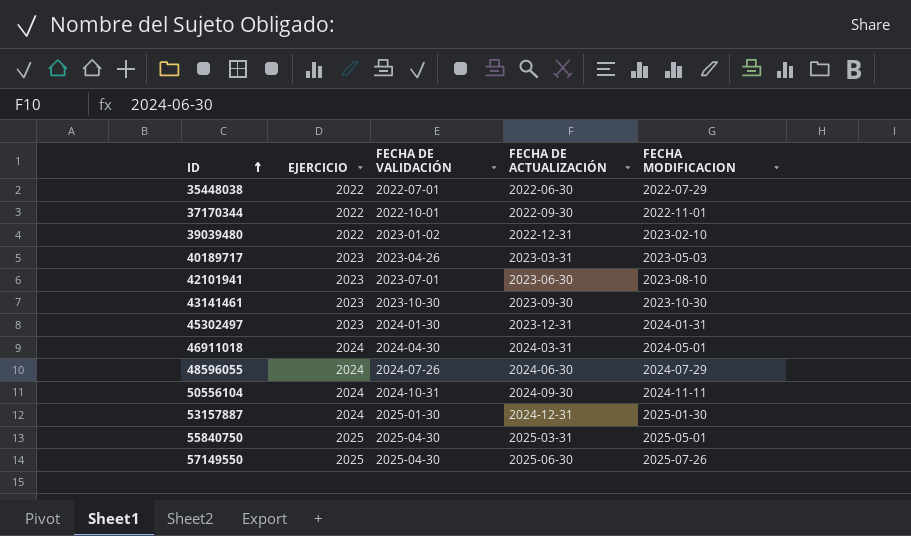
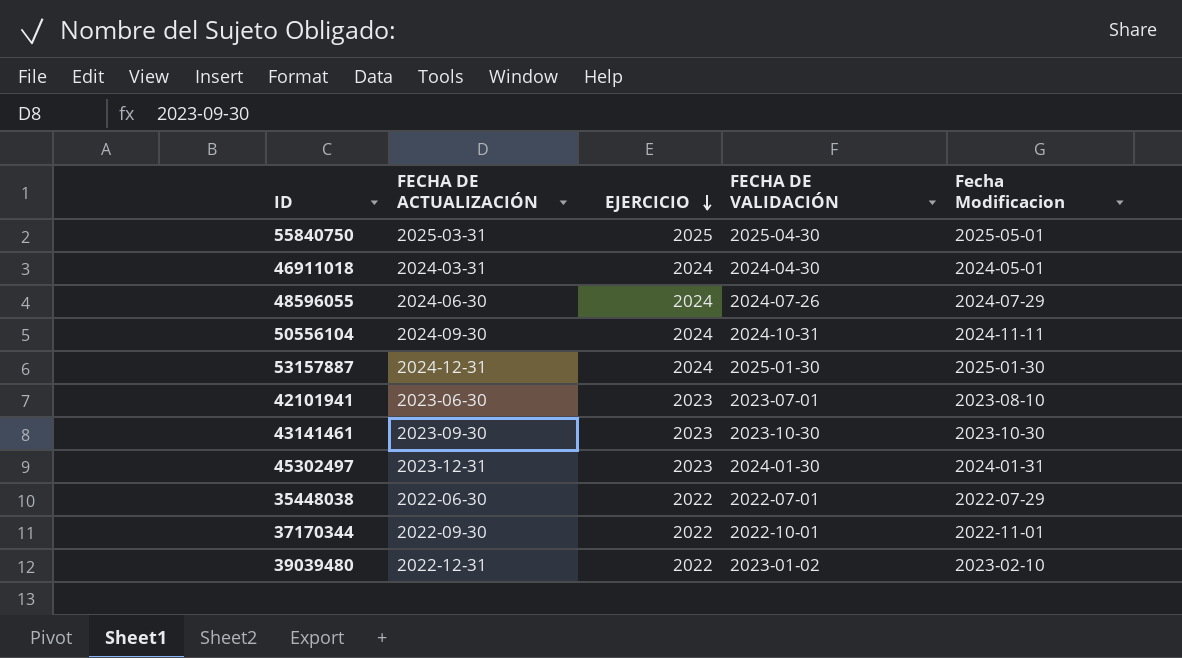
row order: ID ascending -> EJERCICIO descending
column FECHA DE ACTUALIZACIÓN | position: 4 -> 2
column name: FECHA MODIFICACION -> Fecha Modificacion
row 40189717: 2023 | 2023-04-26 | 2023-03-31 | 2023-05-03 -> none
row 57149550: 2025 | 2025-04-30 | 2025-06-30 | 2025-07-26 -> none

